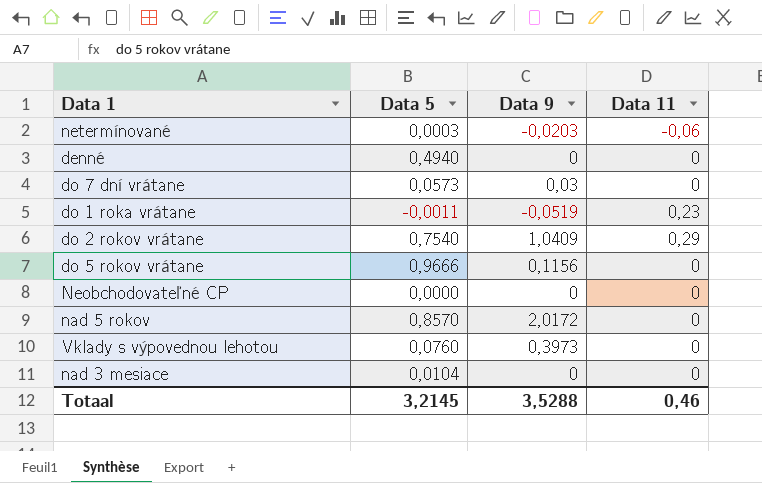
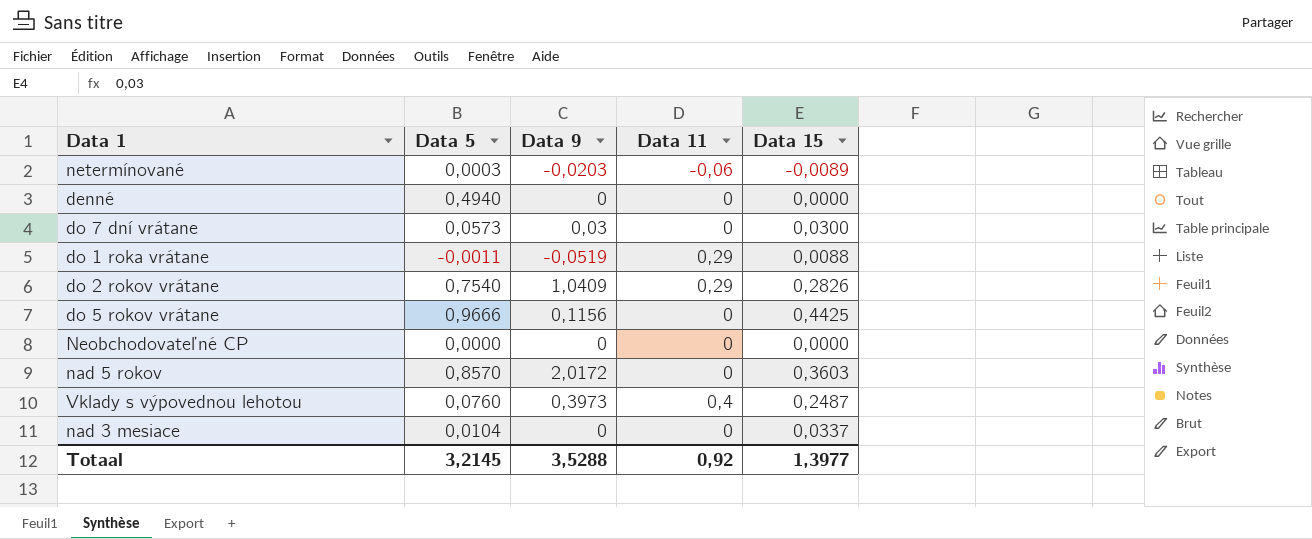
column Data 15 | position: none -> 5
do 1 roka vrátane | Data 11: 0,23 -> 0,29
Vklady s výpovednou lehotou | Data 11: 0 -> 0,4
Totaal | Data 11: 0,46 -> 0,92

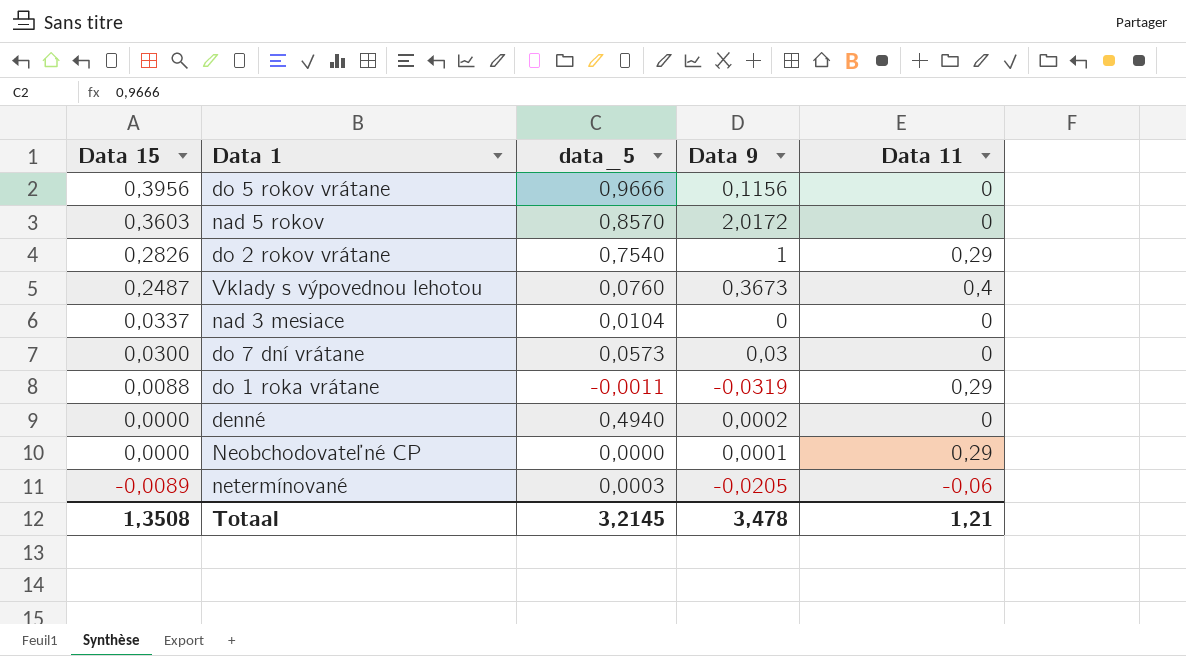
row order: none -> Data 15 descending
column Data 15 | position: 5 -> 1
column name: Data 5 -> data_5
do 5 rokov vrátane | Data 15: 0,4425 -> 0,3956
do 2 rokov vrátane | Data 9: 1,0409 -> 1
Vklady s výpovednou lehotou | Data 9: 0,3973 -> 0,3673
do 1 roka vrátane | Data 9: -0,0519 -> -0,0319
denné | Data 9: 0 -> 0,0002
Neobchodovateľné CP | Data 9: 0 -> 0,0001
Neobchodovateľné CP | Data 11: 0 -> 0,29
netermínované | Data 9: -0,0203 -> -0,0205
Totaal | Data 15: 1,3977 -> 1,3508
Totaal | Data 9: 3,5288 -> 3,478
Totaal | Data 11: 0,92 -> 1,21

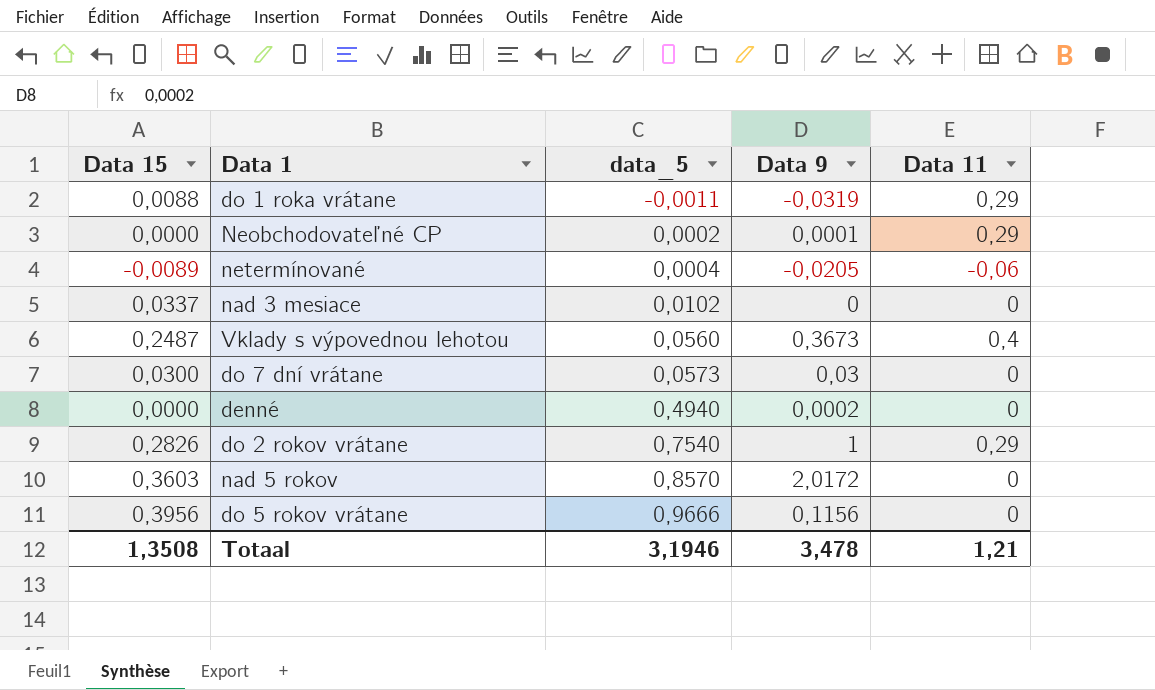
row order: Data 15 descending -> data_5 ascending
Neobchodovateľné CP | data_5: 0,0000 -> 0,0002
netermínované | data_5: 0,0003 -> 0,0004
nad 3 mesiace | data_5: 0,0104 -> 0,0102
Vklady s výpovednou lehotou | data_5: 0,0760 -> 0,0560
Totaal | data_5: 3,2145 -> 3,1946

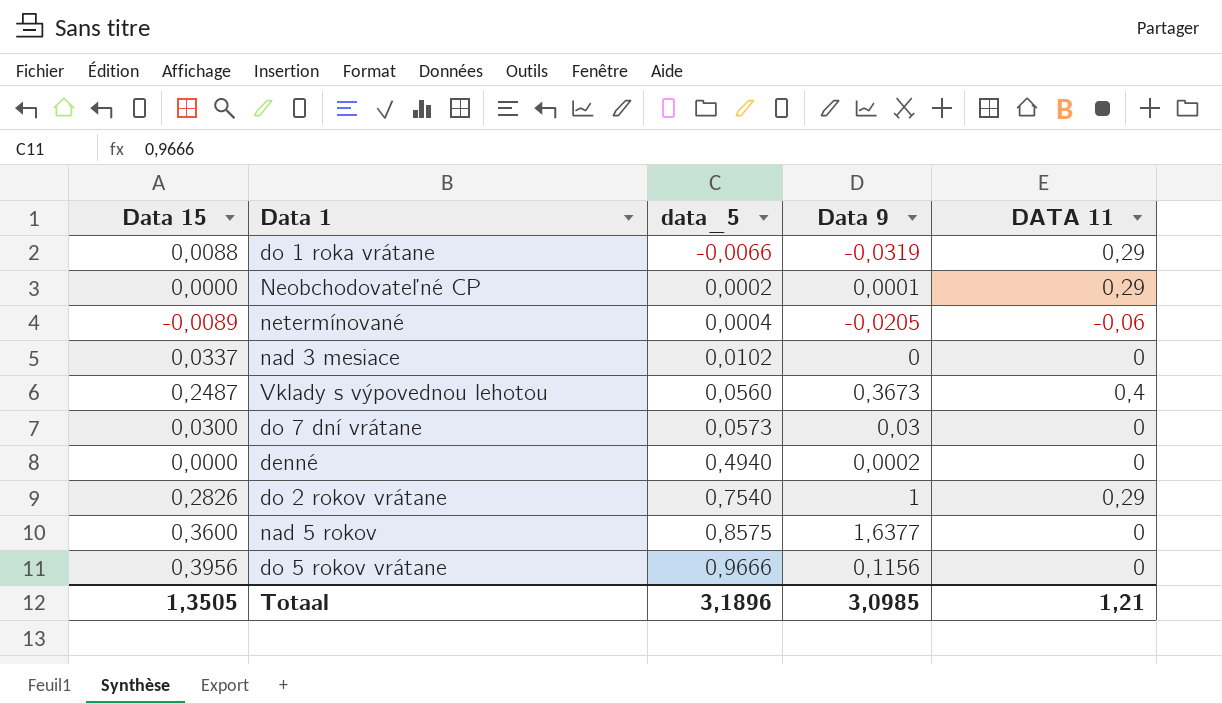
column name: Data 11 -> DATA 11
do 1 roka vrátane | data_5: -0,0011 -> -0,0066
nad 5 rokov | Data 15: 0,3603 -> 0,3600
nad 5 rokov | data_5: 0,8570 -> 0,8575
nad 5 rokov | Data 9: 2,0172 -> 1,6377
Totaal | Data 15: 1,3508 -> 1,3505
Totaal | data_5: 3,1946 -> 3,1896
Totaal | Data 9: 3,478 -> 3,0985

